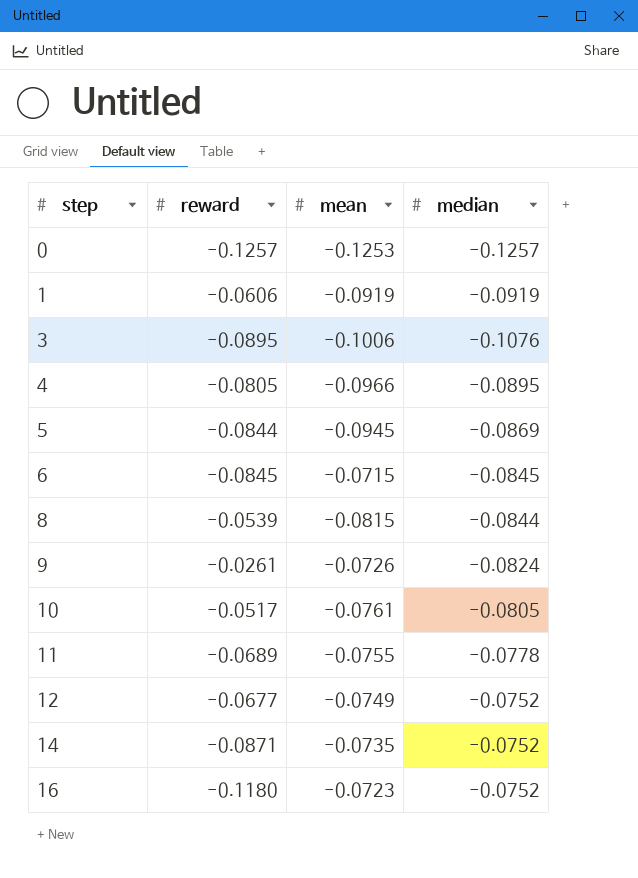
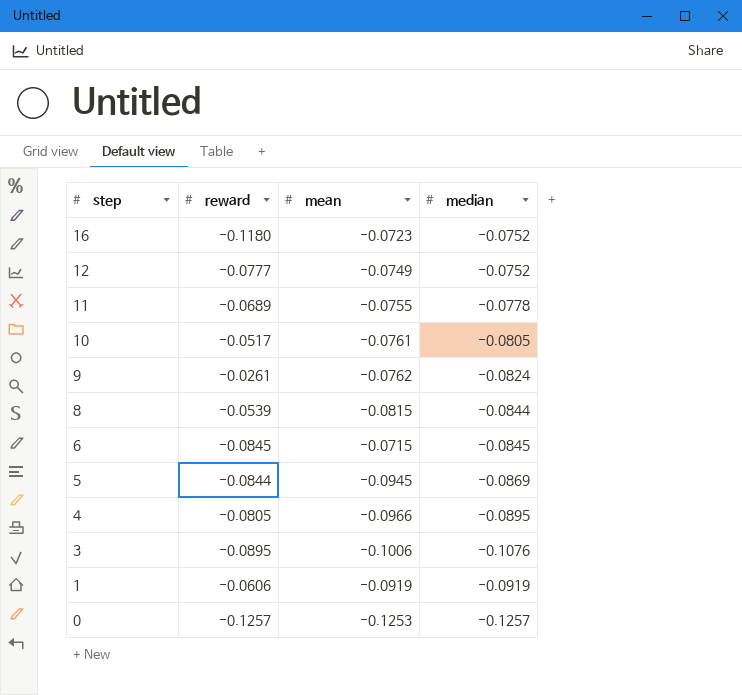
row order: step ascending -> step descending
row 14: -0.0871 | -0.0735 | -0.0752 -> none
12 | reward: -0.0677 -> -0.0777
9 | mean: -0.0726 -> -0.0762

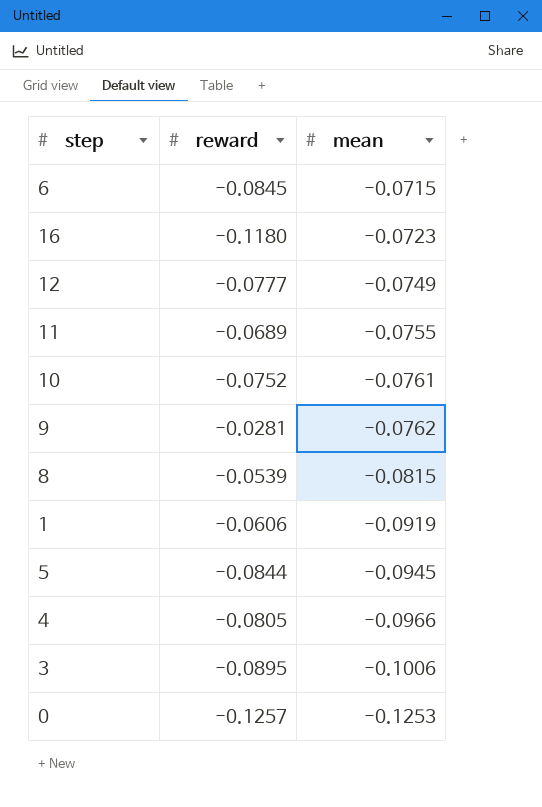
row order: step descending -> mean descending
column median | position: 4 -> none
10 | reward: -0.0517 -> -0.0752
9 | reward: -0.0261 -> -0.0281

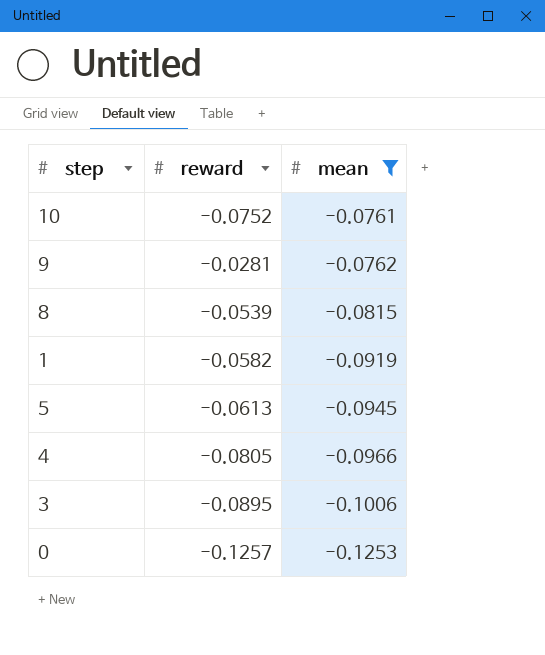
filter: none -> mean <= -0.0761
1 | reward: -0.0606 -> -0.0582
5 | reward: -0.0844 -> -0.0613

